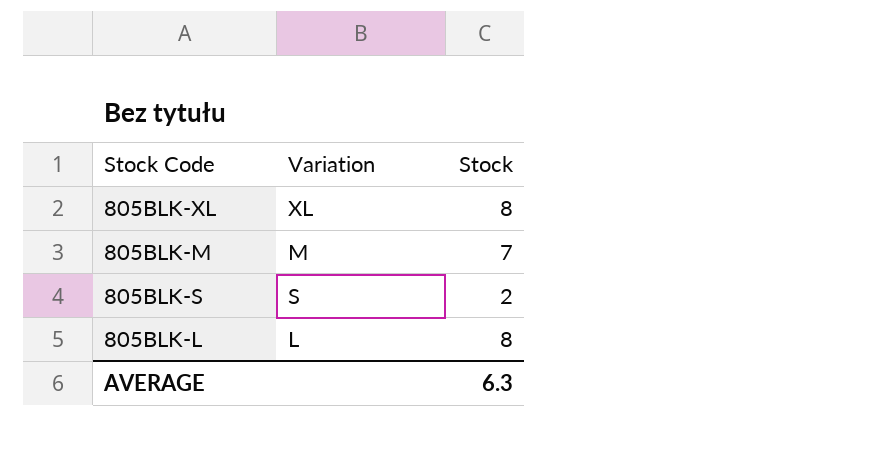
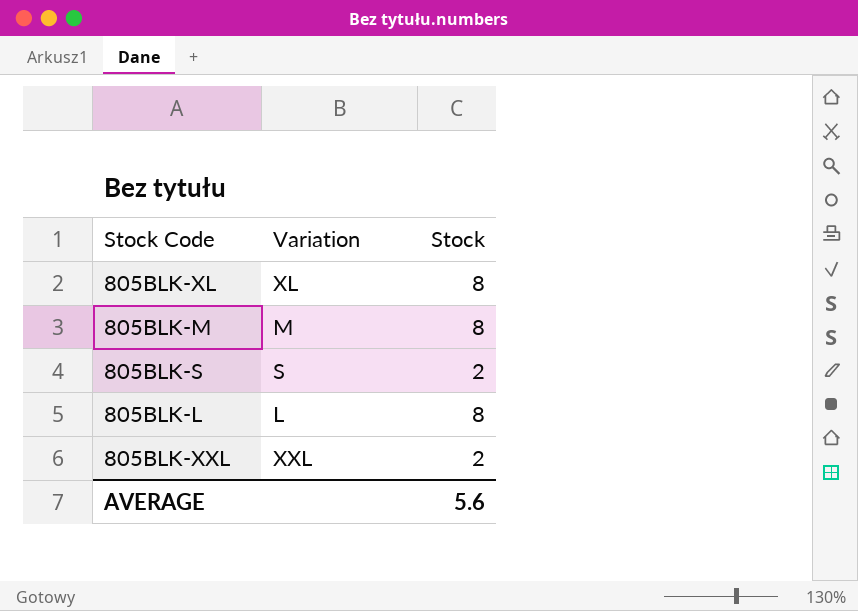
805BLK-M | Stock: 7 -> 8
row 805BLK-XXL: none -> XXL | 2
AVERAGE | Stock: 6.3 -> 5.6

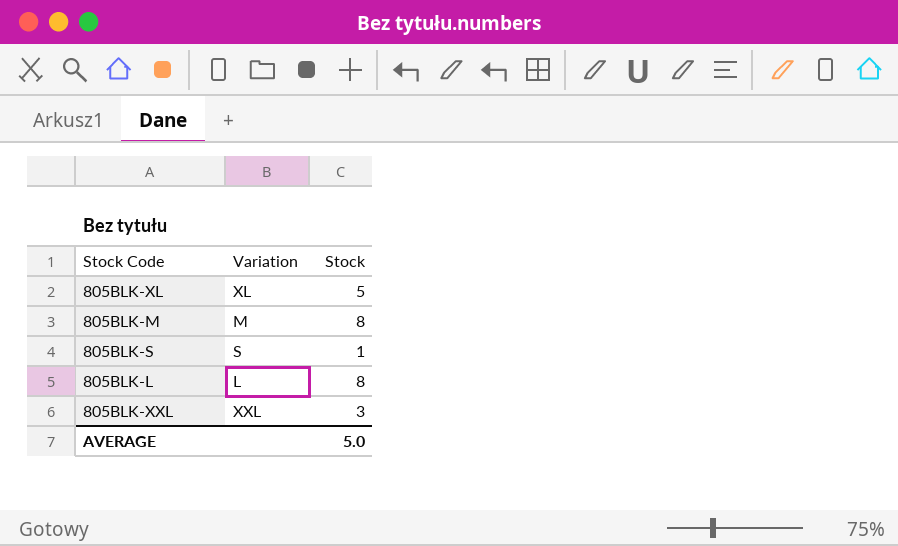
805BLK-XL | Stock: 8 -> 5
805BLK-S | Stock: 2 -> 1
805BLK-XXL | Stock: 2 -> 3
AVERAGE | Stock: 5.6 -> 5.0

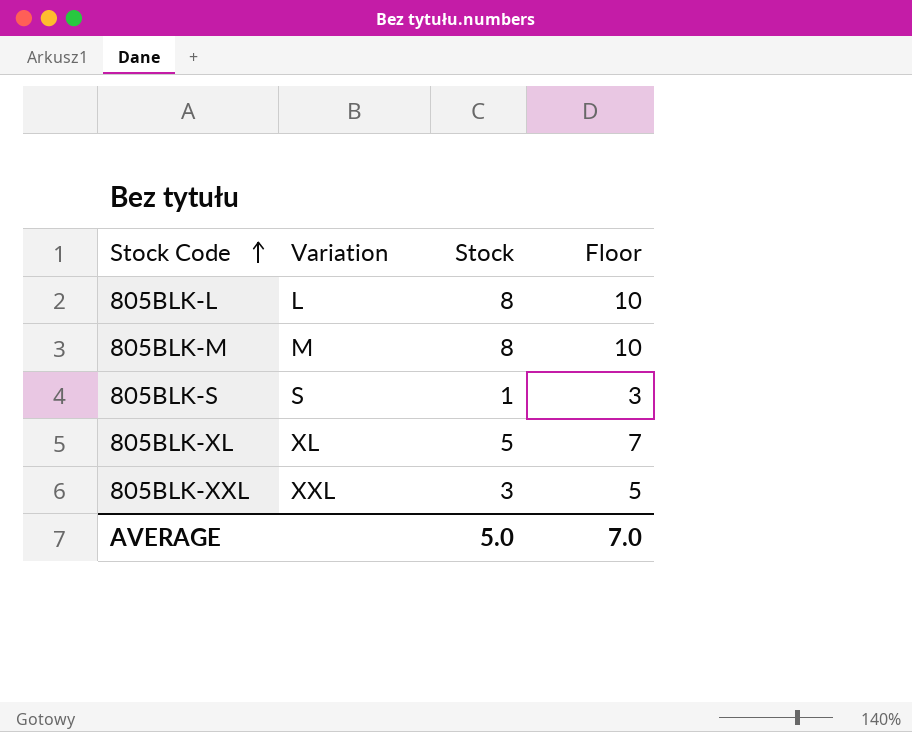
row order: none -> Stock Code ascending
column Floor | formula: none -> [Stock] + 2

